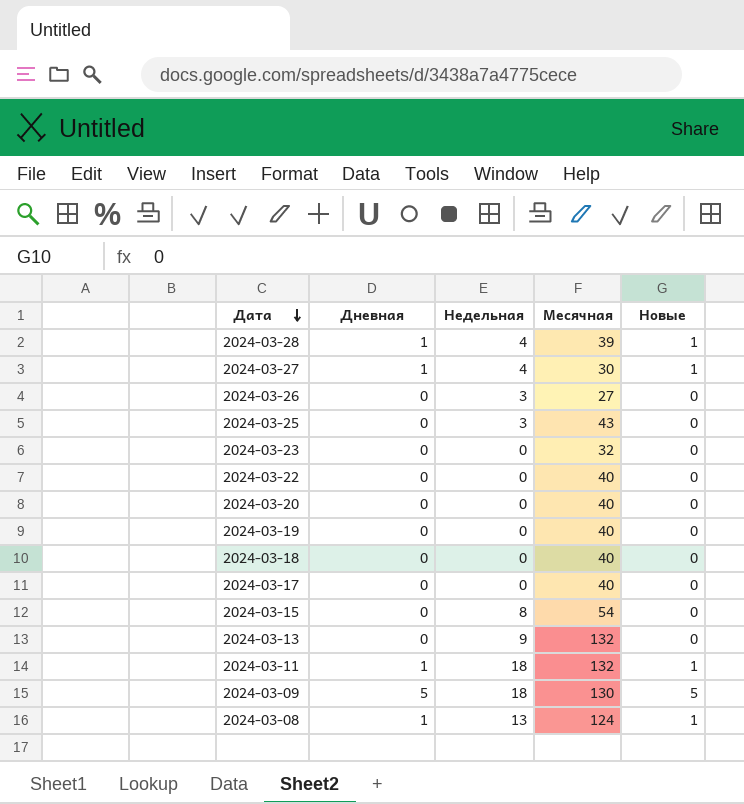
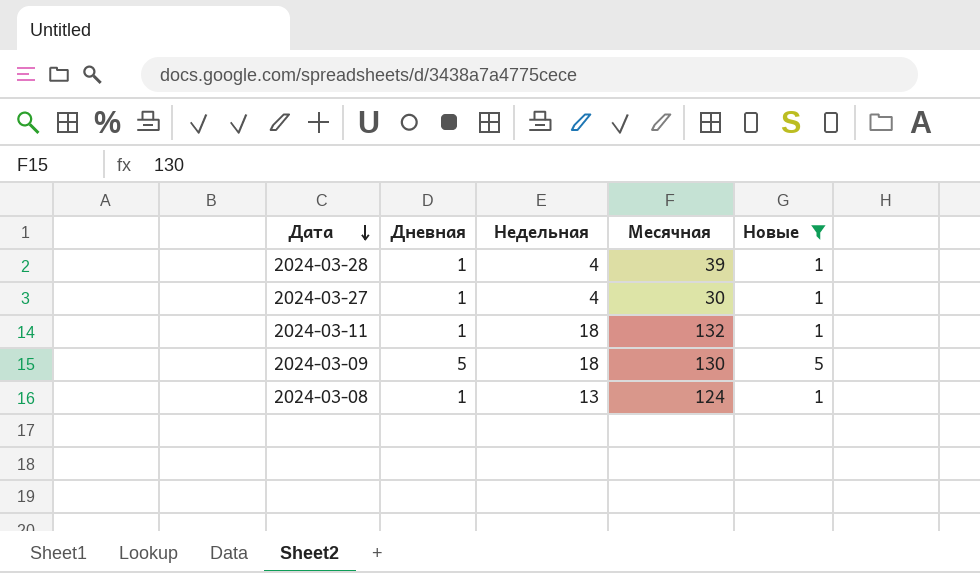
filter: none -> Новые != 0

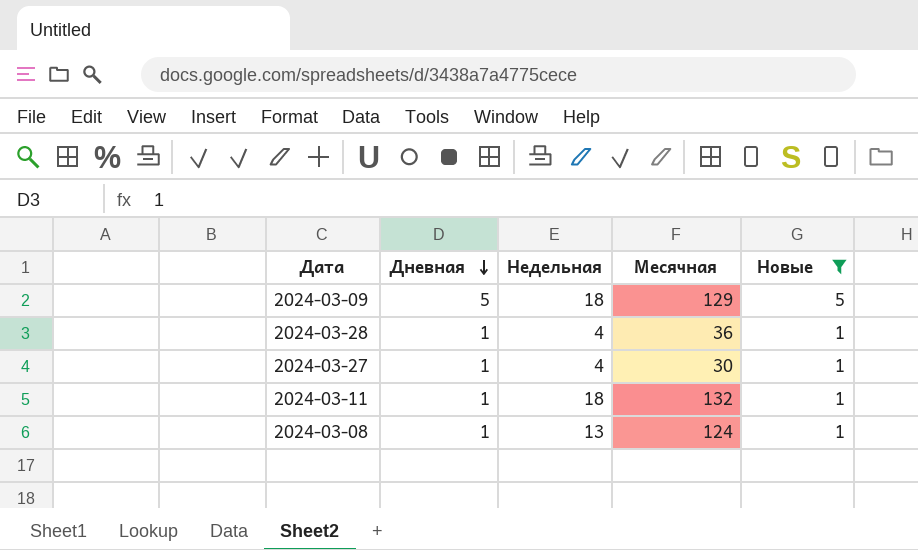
row order: Дата descending -> Дневная descending
2024-03-09 | Месячная: 130 -> 129
2024-03-28 | Месячная: 39 -> 36

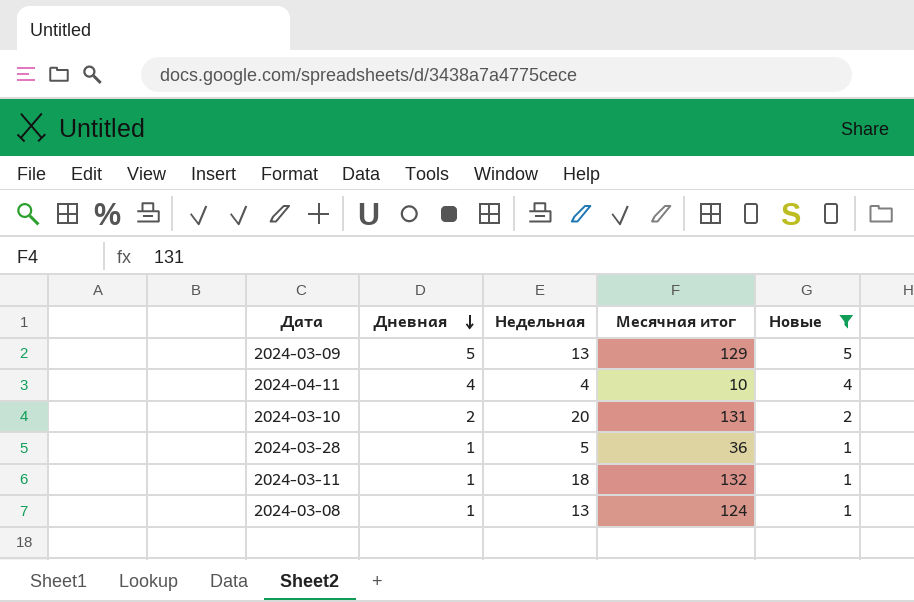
column name: Месячная -> Месячная итог
row 2024-03-27: 1 | 4 | 30 | 1 -> none
2024-03-09 | Недельная: 18 -> 13
row 2024-04-11: none -> 4 | 4 | 10 | 4
row 2024-03-10: none -> 2 | 20 | 131 | 2
2024-03-28 | Недельная: 4 -> 5

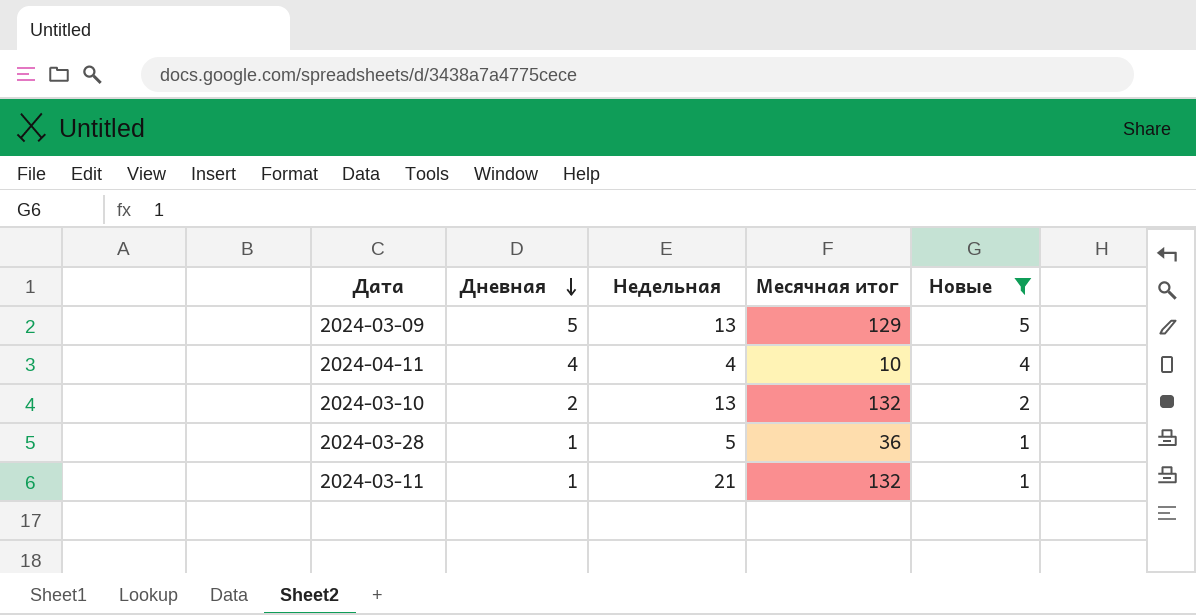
row 2024-03-08: 1 | 13 | 124 | 1 -> none
2024-03-10 | Недельная: 20 -> 13
2024-03-10 | Месячная итог: 131 -> 132
2024-03-11 | Недельная: 18 -> 21

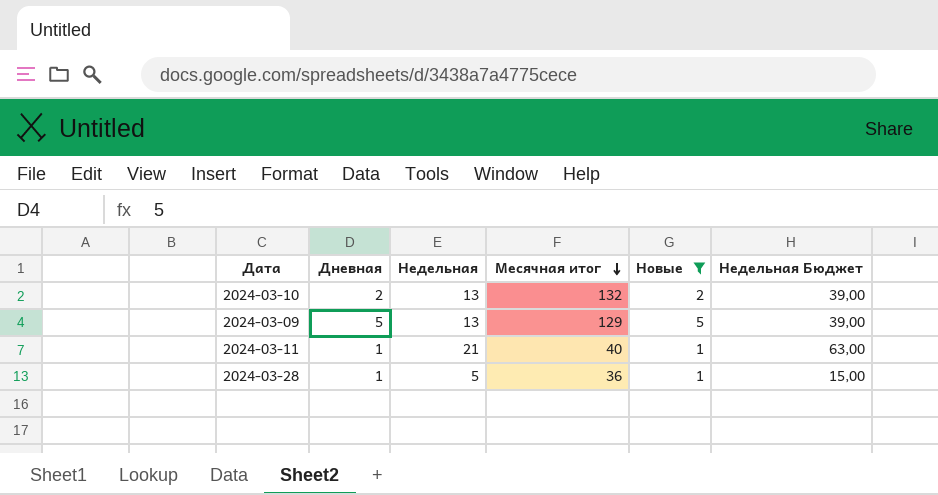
row order: Дневная descending -> Месячная итог descending
column Недельная Бюджет | formula: none -> [Недельная] * 3
row 2024-04-11: 4 | 4 | 10 | 4 -> none
2024-03-11 | Месячная итог: 132 -> 40

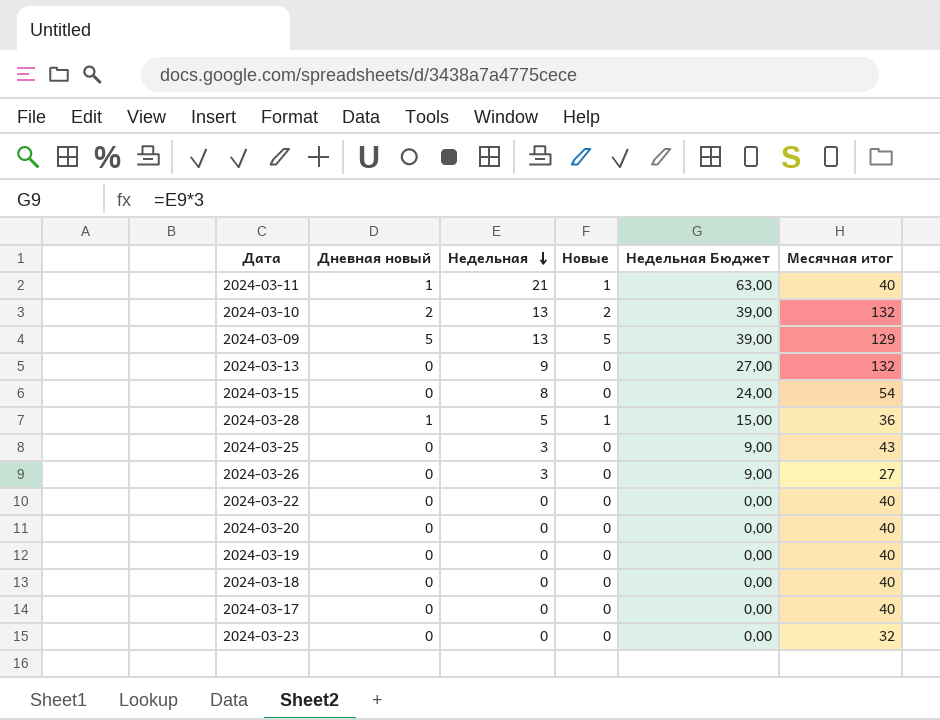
filter: Новые != 0 -> none
row order: Месячная итог descending -> Недельная descending
column name: Дневная -> Дневная новый
column Месячная итог | position: 4 -> 6

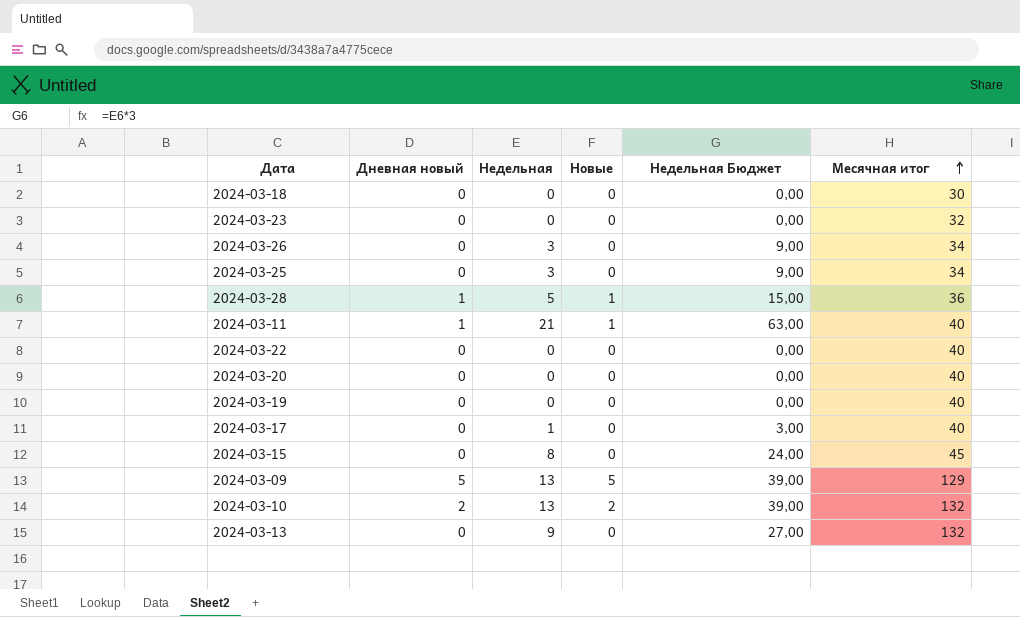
row order: Недельная descending -> Месячная итог ascending
2024-03-18 | Месячная итог: 40 -> 30
2024-03-26 | Месячная итог: 27 -> 34
2024-03-25 | Месячная итог: 43 -> 34
2024-03-17 | Недельная: 0 -> 1
2024-03-17 | Недельная Бюджет: 0,00 -> 3,00
2024-03-15 | Месячная итог: 54 -> 45

